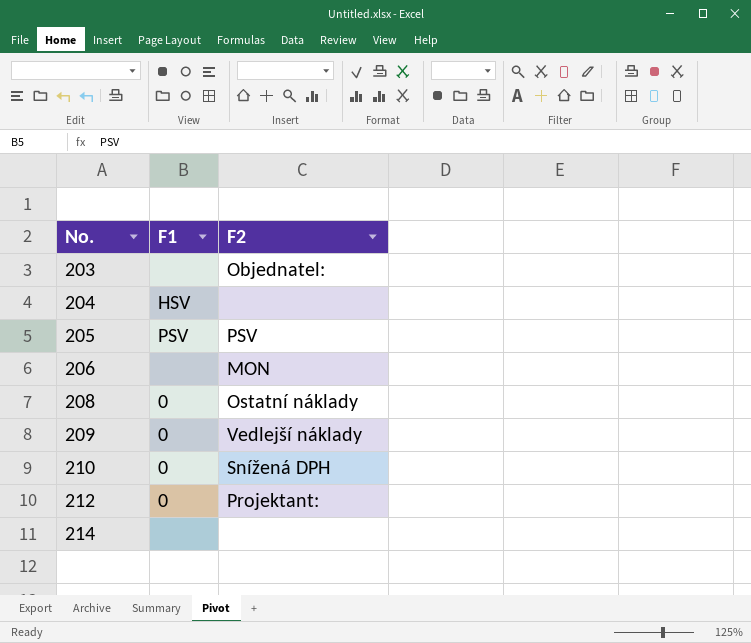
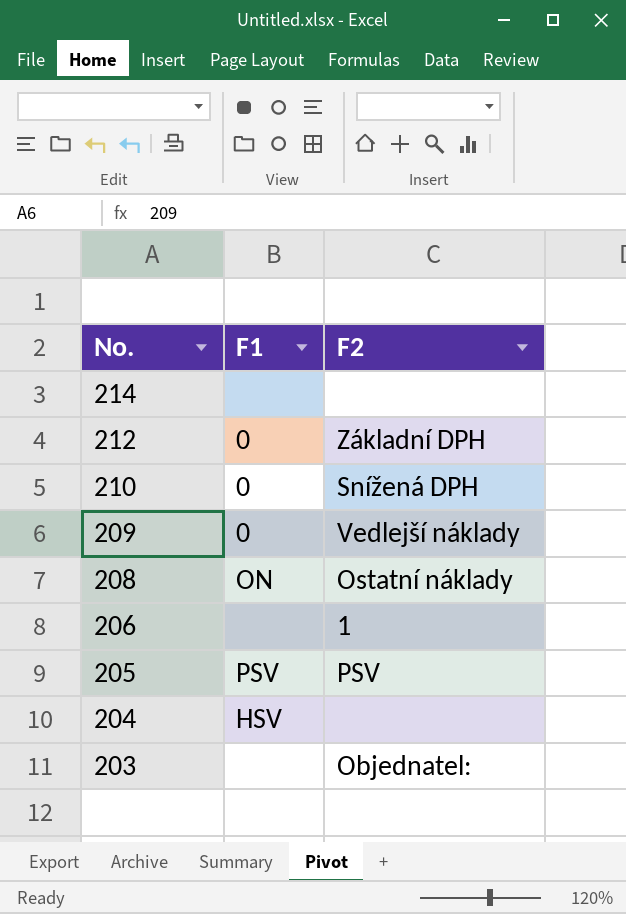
row order: No. ascending -> No. descending
212 | F2: Projektant: -> Základní DPH
208 | F1: 0 -> ON
206 | F2: MON -> 1

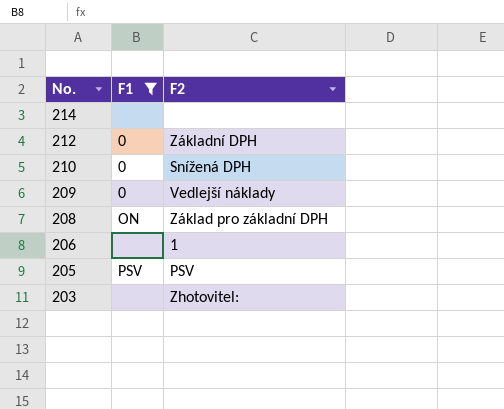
filter: none -> F1 != HSV
208 | F2: Ostatní náklady -> Základ pro základní DPH
203 | F2: Objednatel: -> Zhotovitel:

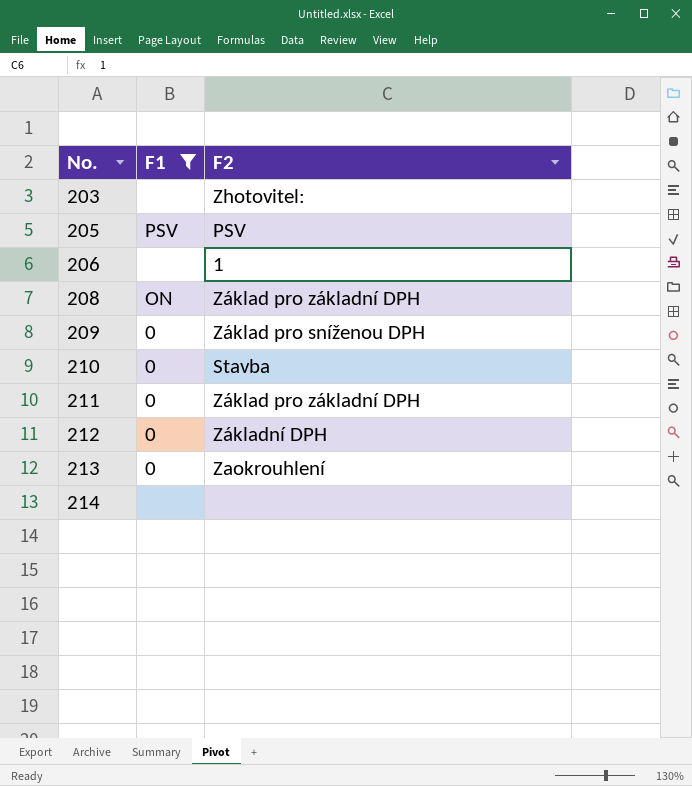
row order: No. descending -> No. ascending
209 | F2: Vedlejší náklady -> Základ pro sníženou DPH
210 | F2: Snížená DPH -> Stavba
row 211: none -> 0 | Základ pro základní DPH
row 213: none -> 0 | Zaokrouhlení

